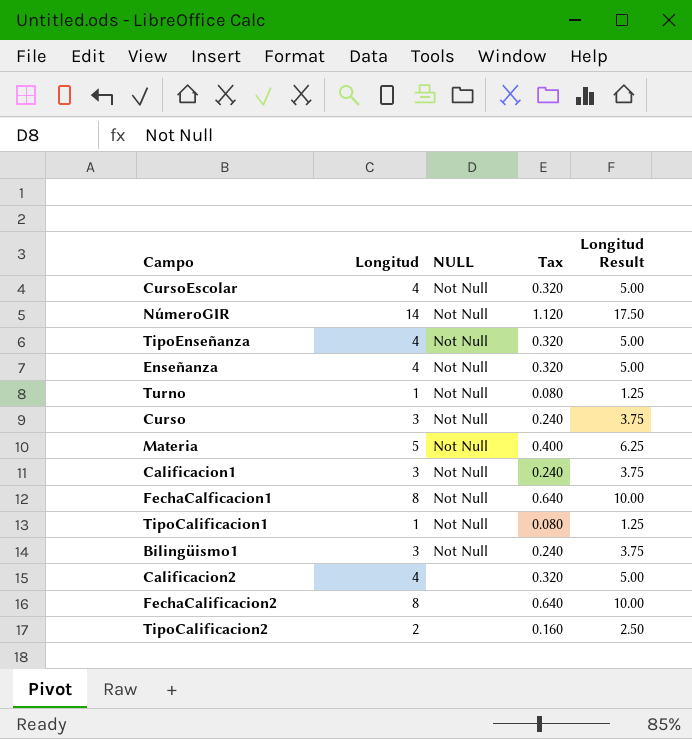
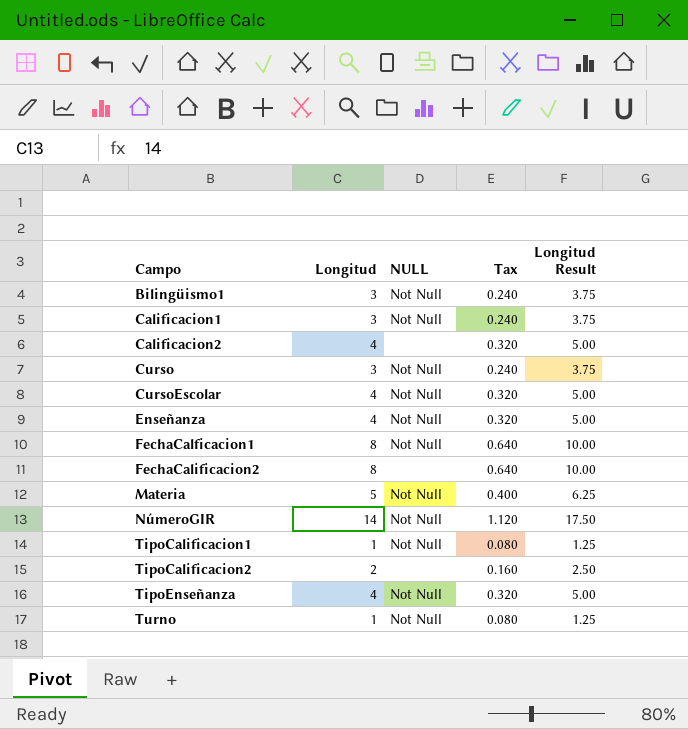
row order: none -> Campo ascending

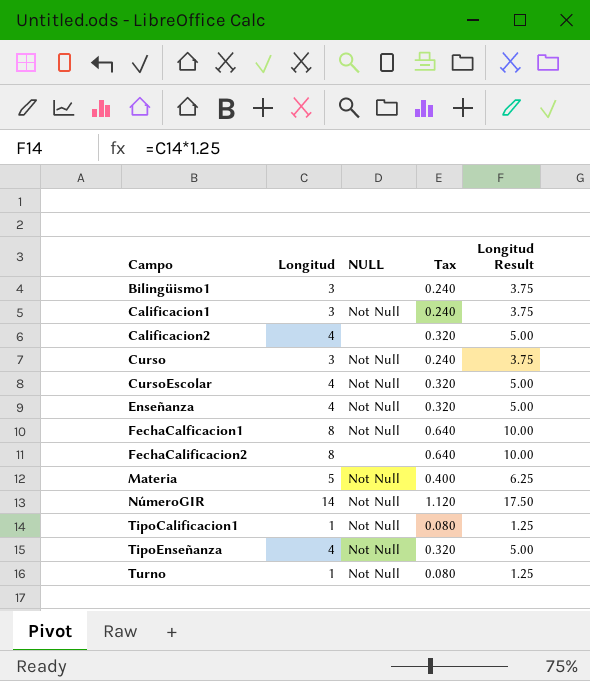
row TipoCalificacion2: 2 | none | 0.160 | 2.50 -> none
Bilingüismo1 | NULL: Not Null -> none

